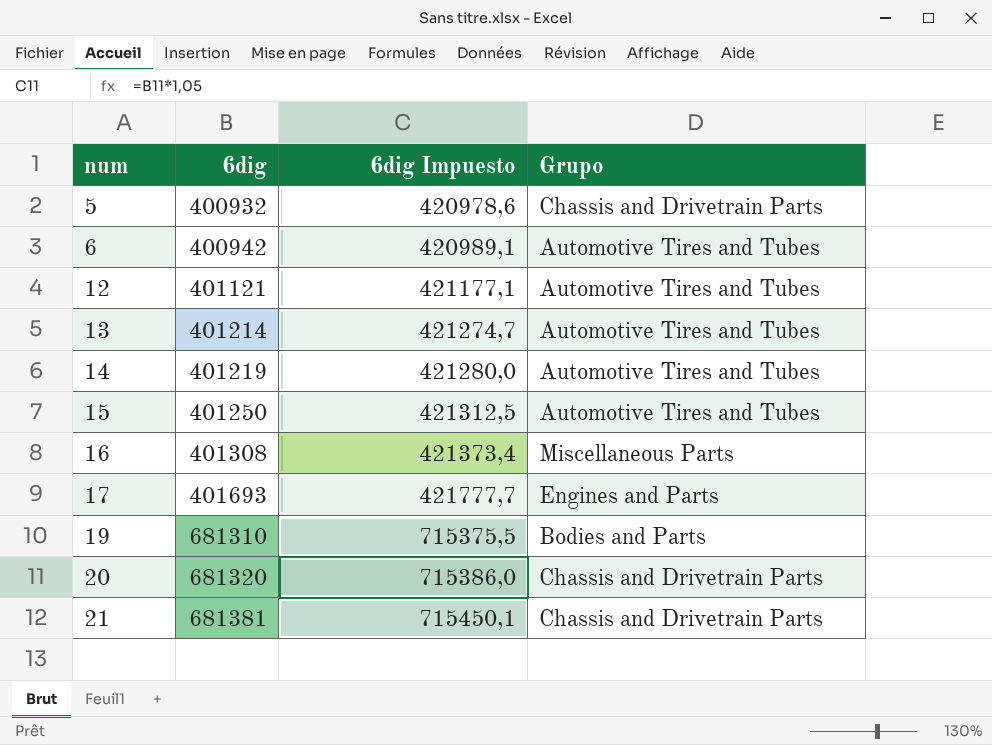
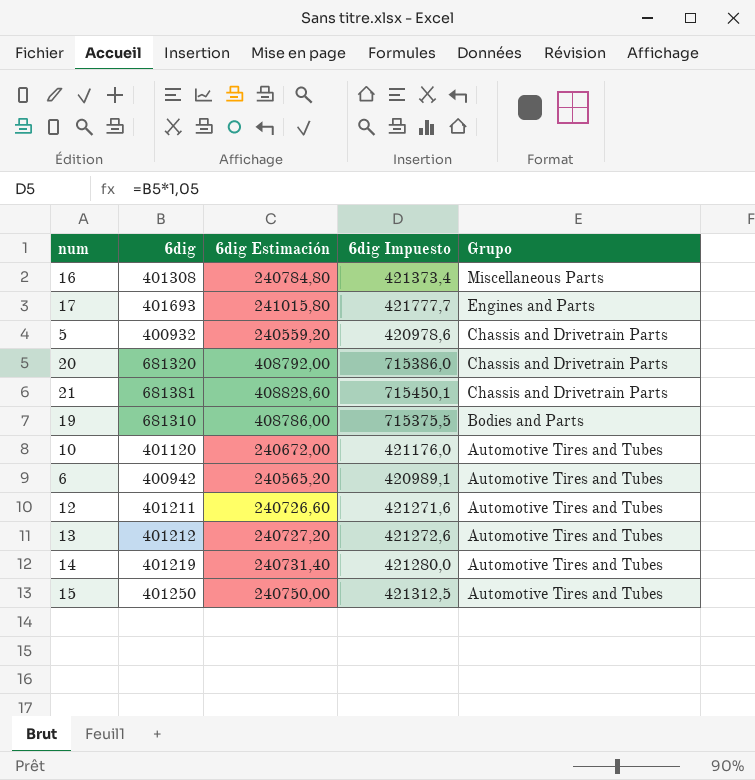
row order: num ascending -> Grupo descending
column 6dig Estimación | formula: none -> [6dig] * 0,6
row 10: none -> 401120 | 240672,00 | 421176,0 | Automotive Tires and Tubes
12 | 6dig: 401121 -> 401211
12 | 6dig Impuesto: 421177,1 -> 421271,6
13 | 6dig: 401214 -> 401212
13 | 6dig Impuesto: 421274,7 -> 421272,6

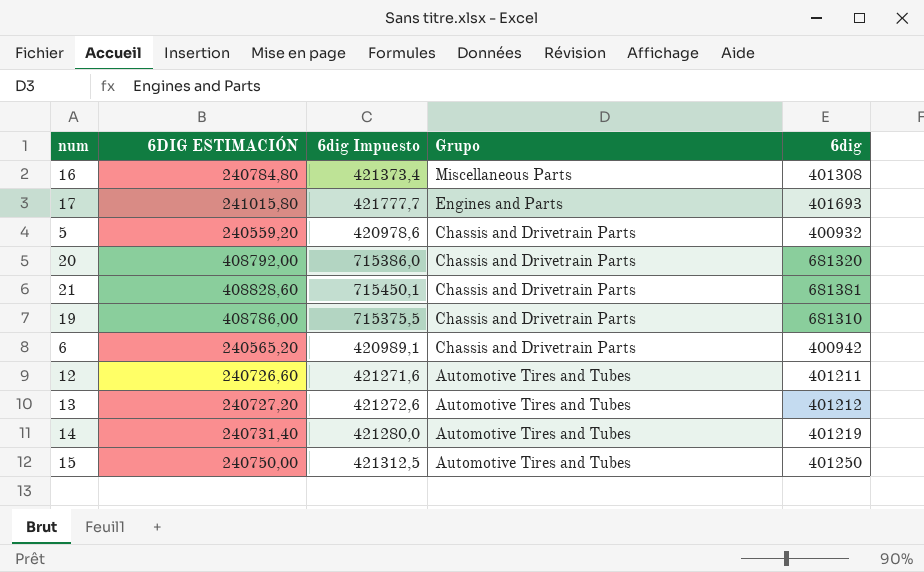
column name: 6dig Estimación -> 6DIG ESTIMACIÓN
column 6dig | position: 2 -> 5
row 10: 401120 | 240672,00 | 421176,0 | Automotive Tires and Tubes -> none
19 | Grupo: Bodies and Parts -> Chassis and Drivetrain Parts
6 | Grupo: Automotive Tires and Tubes -> Chassis and Drivetrain Parts

